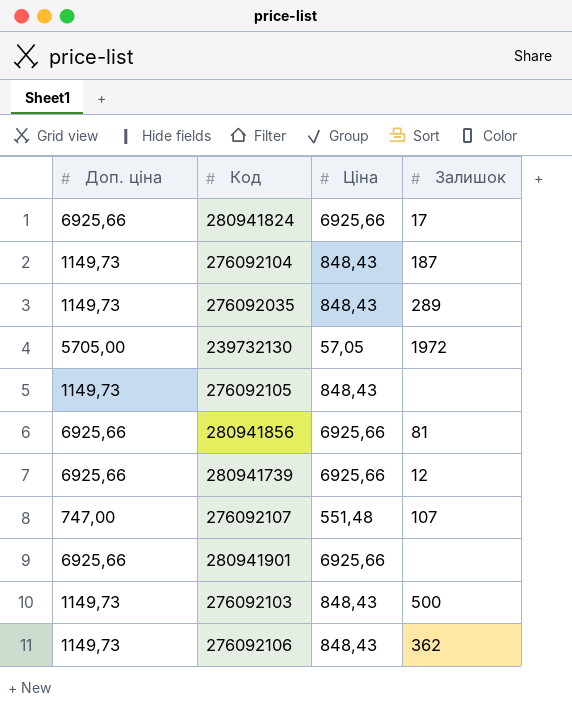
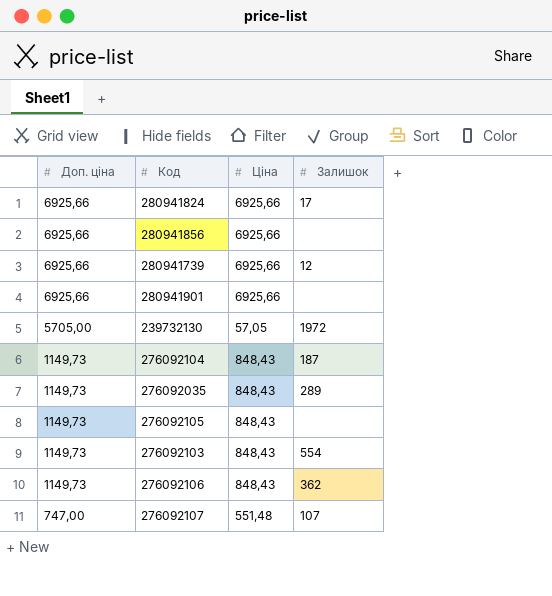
row order: none -> Доп. ціна descending
280941856 | Залишок: 81 -> none
276092103 | Залишок: 500 -> 554

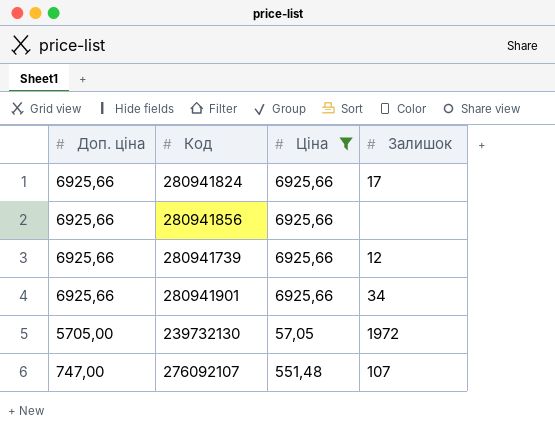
filter: none -> Ціна != 848,43
280941901 | Залишок: none -> 34

